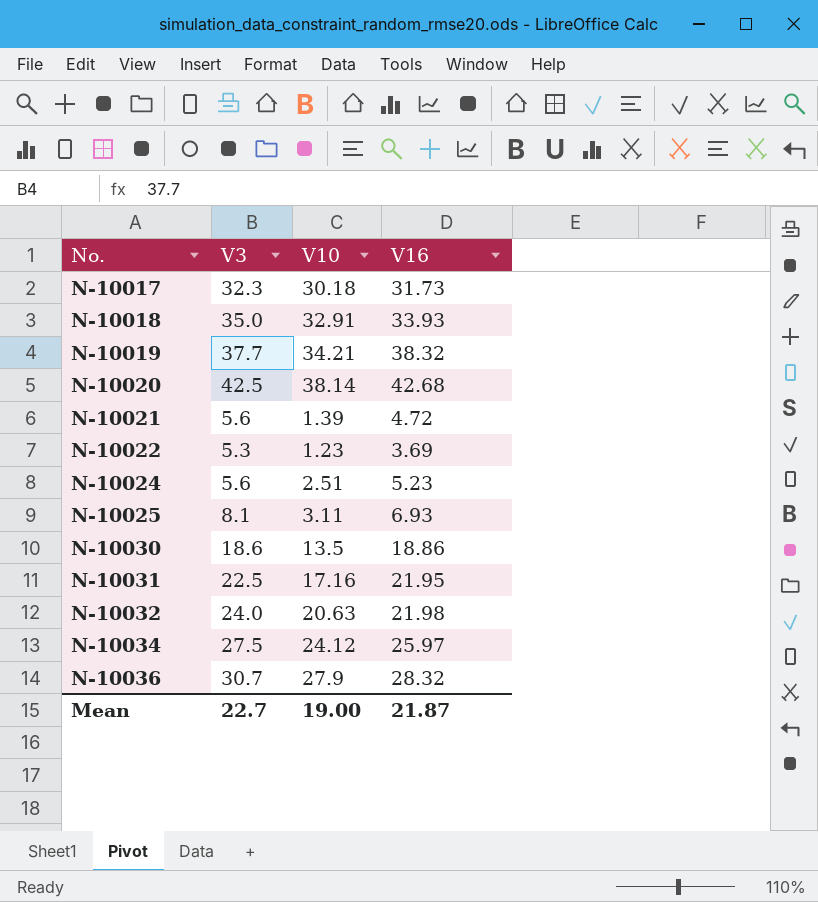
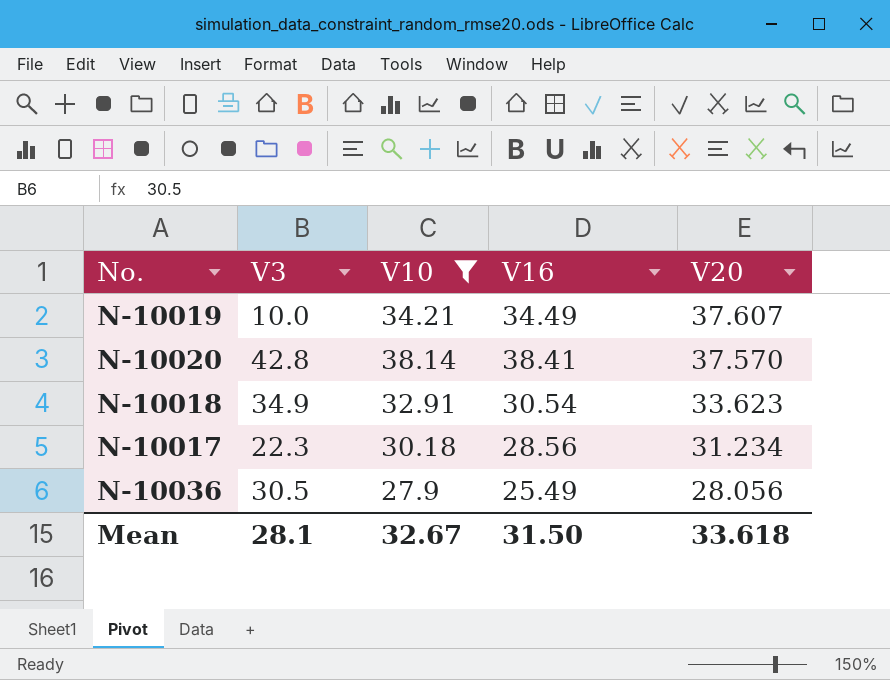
filter: none -> V10 >= 27.9
row order: No. ascending -> V20 descending
column V20 | position: none -> 5
N-10019 | V3: 37.7 -> 10.0
N-10019 | V16: 38.32 -> 34.49
N-10020 | V3: 42.5 -> 42.8
N-10020 | V16: 42.68 -> 38.41
N-10018 | V3: 35.0 -> 34.9
N-10018 | V16: 33.93 -> 30.54
N-10017 | V3: 32.3 -> 22.3
N-10017 | V16: 31.73 -> 28.56
N-10036 | V3: 30.7 -> 30.5
N-10036 | V16: 28.32 -> 25.49
Mean | V3: 22.7 -> 28.1
Mean | V10: 19.00 -> 32.67
Mean | V16: 21.87 -> 31.50

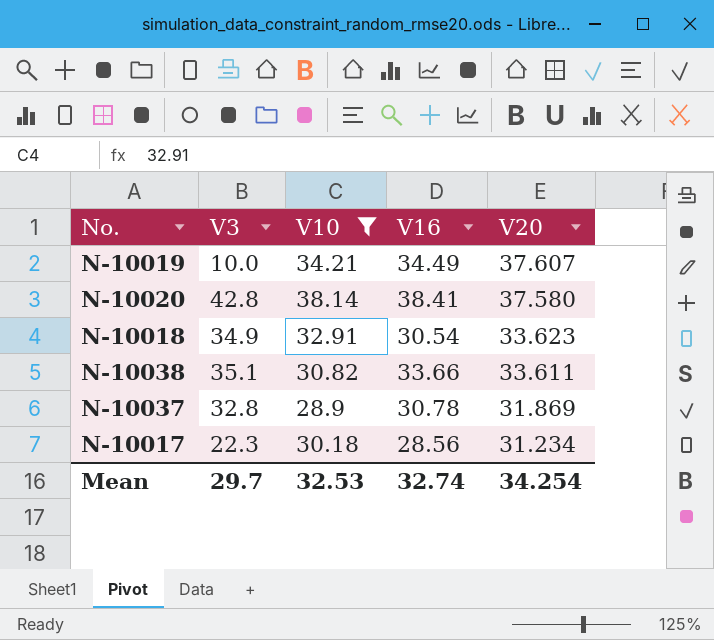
row N-10036: 30.5 | 27.9 | 25.49 | 28.056 -> none
N-10020 | V20: 37.570 -> 37.580
row N-10038: none -> 35.1 | 30.82 | 33.66 | 33.611
row N-10037: none -> 32.8 | 28.9 | 30.78 | 31.869
Mean | V3: 28.1 -> 29.7
Mean | V10: 32.67 -> 32.53
Mean | V16: 31.50 -> 32.74
Mean | V20: 33.618 -> 34.254

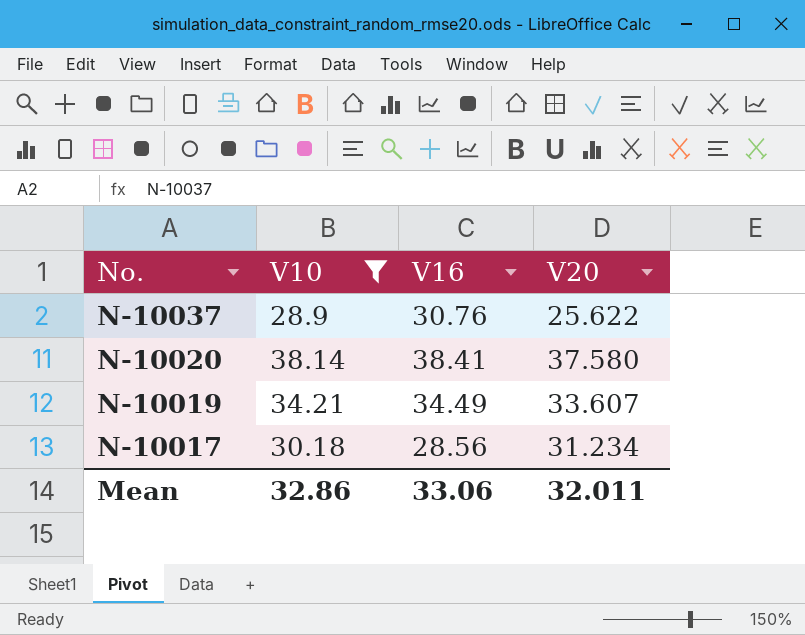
row order: V20 descending -> No. descending
column V3 | position: 2 -> none
row N-10018: 34.9 | 32.91 | 30.54 | 33.623 -> none
row N-10038: 35.1 | 30.82 | 33.66 | 33.611 -> none
N-10037 | V16: 30.78 -> 30.76
N-10037 | V20: 31.869 -> 25.622
N-10019 | V20: 37.607 -> 33.607
Mean | V10: 32.53 -> 32.86
Mean | V16: 32.74 -> 33.06
Mean | V20: 34.254 -> 32.011

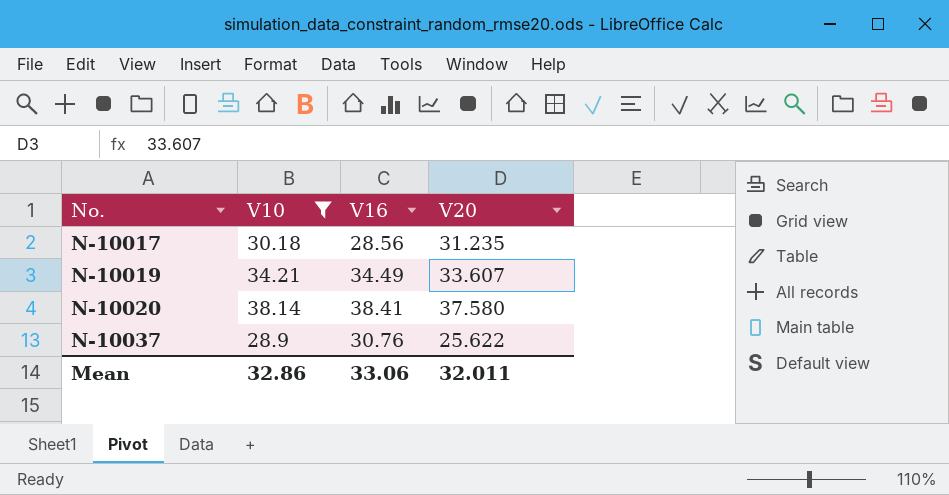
row order: No. descending -> No. ascending
N-10017 | V20: 31.234 -> 31.235

